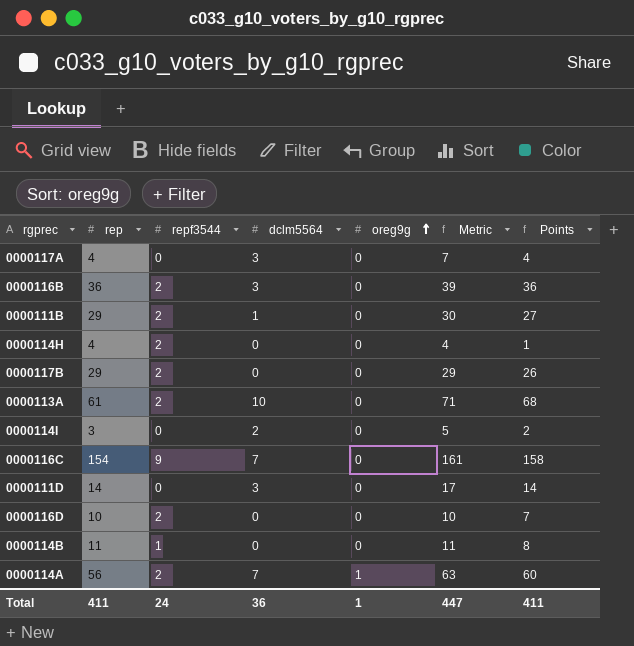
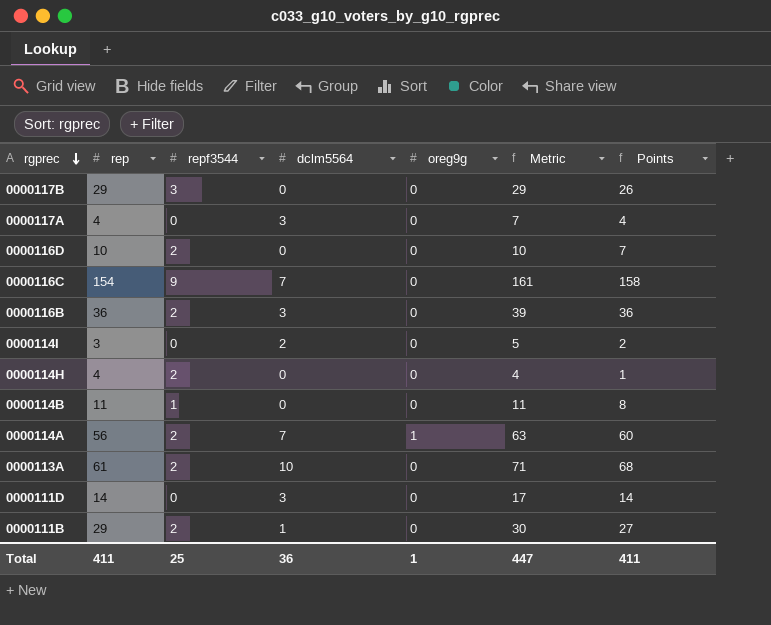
row order: oreg9g ascending -> rgprec descending
0000117B | repf3544: 2 -> 3
Total | repf3544: 24 -> 25

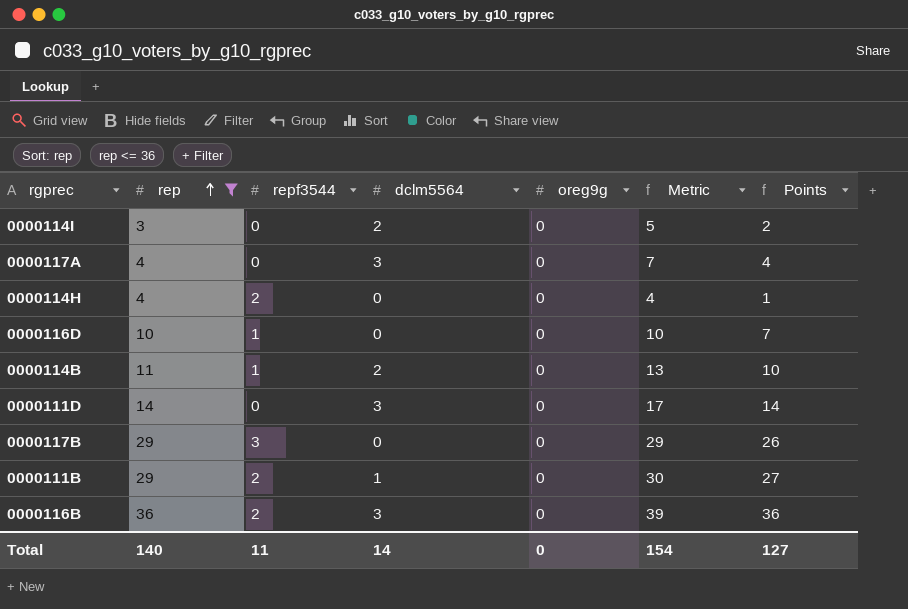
filter: none -> rep <= 36
row order: rgprec descending -> rep ascending
0000116D | repf3544: 2 -> 1
0000114B | dclm5564: 0 -> 2
0000114B | Metric: 11 -> 13
0000114B | Points: 8 -> 10
Total | rep: 411 -> 140
Total | repf3544: 25 -> 11
Total | dclm5564: 36 -> 14
Total | oreg9g: 1 -> 0
Total | Metric: 447 -> 154
Total | Points: 411 -> 127

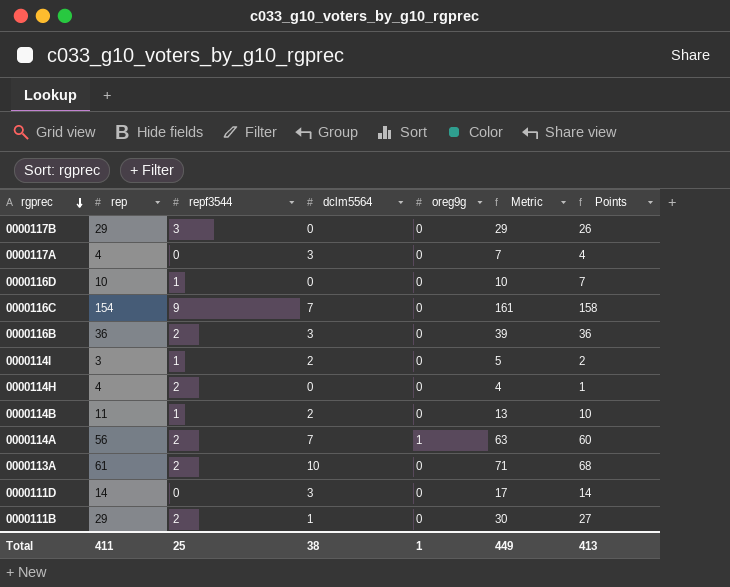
filter: rep <= 36 -> none
row order: rep ascending -> rgprec descending
0000114I | repf3544: 0 -> 1
Total | rep: 140 -> 411
Total | repf3544: 11 -> 25
Total | dclm5564: 14 -> 38
Total | oreg9g: 0 -> 1
Total | Metric: 154 -> 449
Total | Points: 127 -> 413

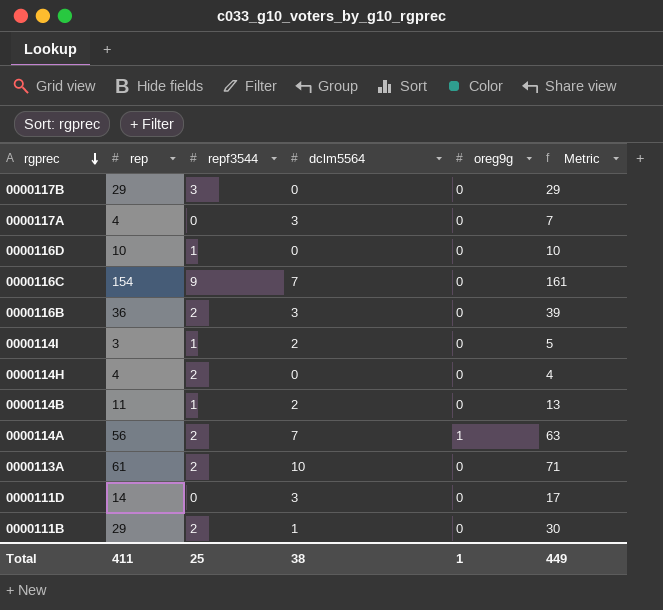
column Points | formula: [Metric] - 3 -> none

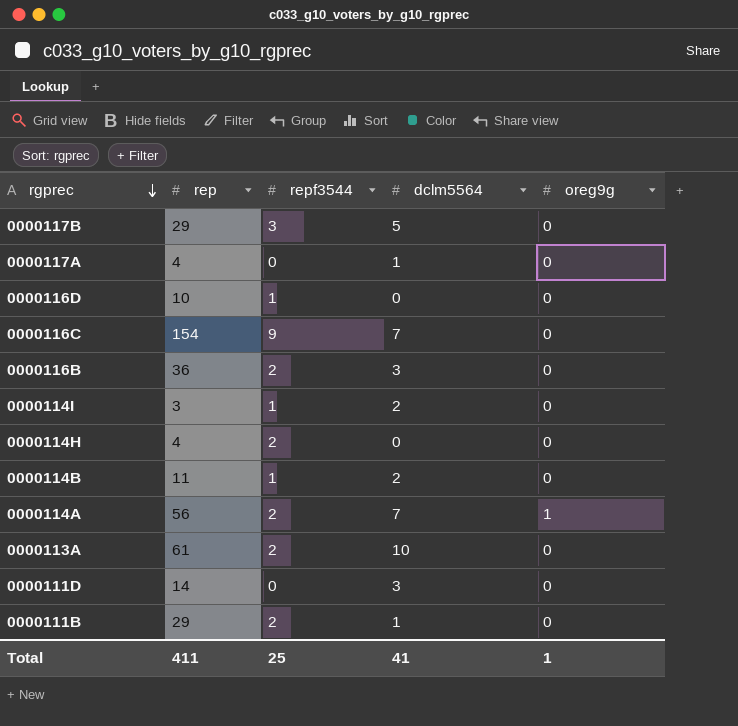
column Metric | formula: [rep] + [dclm5564] -> none
0000117B | dclm5564: 0 -> 5
0000117A | dclm5564: 3 -> 1
Total | dclm5564: 38 -> 41

